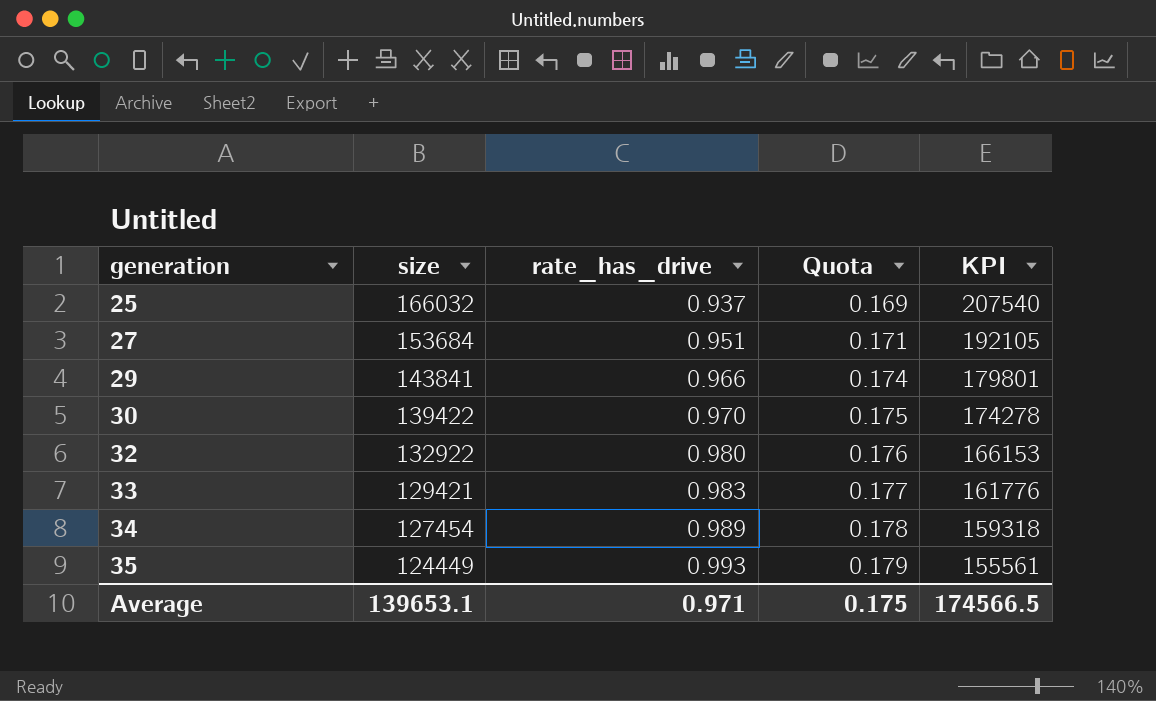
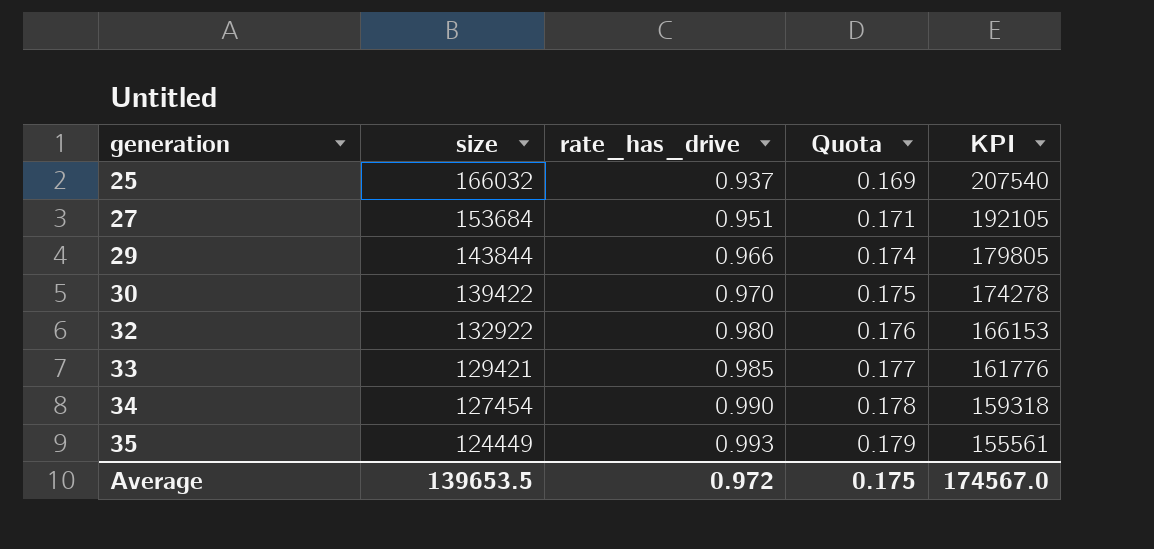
29 | size: 143841 -> 143844
29 | KPI: 179801 -> 179805
33 | rate_has_drive: 0.983 -> 0.985
34 | rate_has_drive: 0.989 -> 0.990
Average | size: 139653.1 -> 139653.5
Average | rate_has_drive: 0.971 -> 0.972
Average | KPI: 174566.5 -> 174567.0

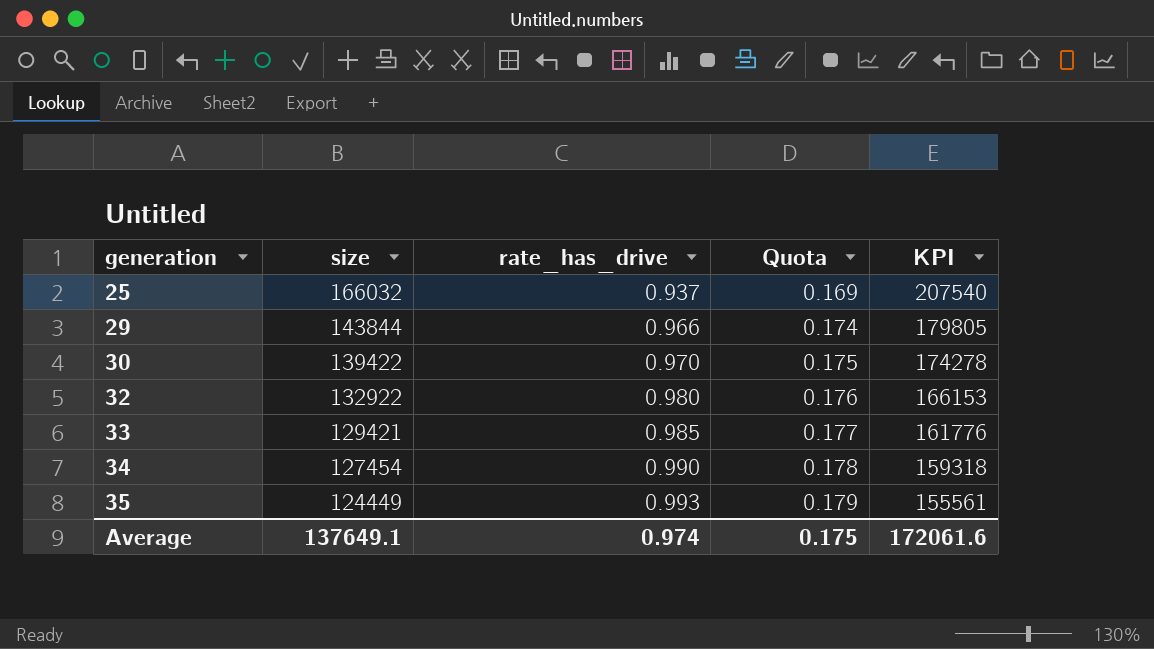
row 27: 153684 | 0.951 | 0.171 | 192105 -> none
Average | size: 139653.5 -> 137649.1
Average | rate_has_drive: 0.972 -> 0.974
Average | KPI: 174567.0 -> 172061.6

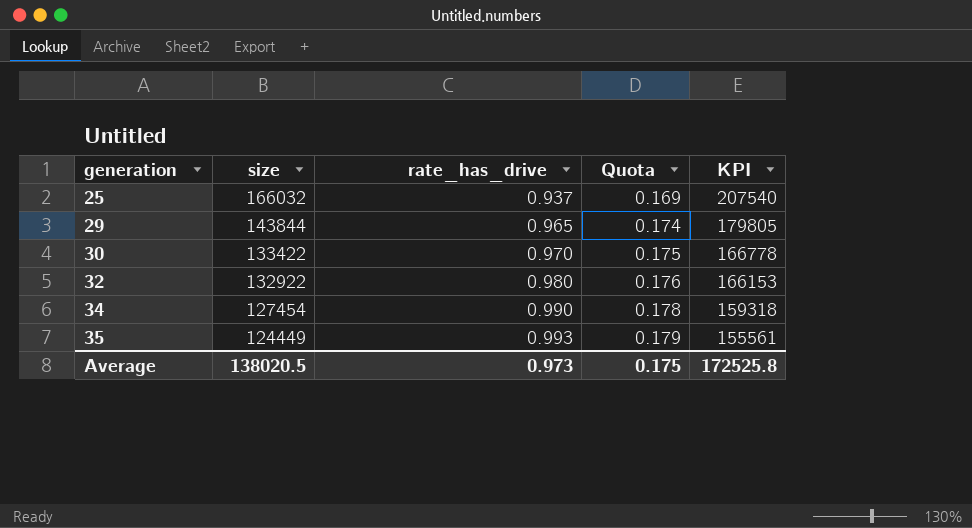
row 33: 129421 | 0.985 | 0.177 | 161776 -> none
29 | rate_has_drive: 0.966 -> 0.965
30 | size: 139422 -> 133422
30 | KPI: 174278 -> 166778
Average | size: 137649.1 -> 138020.5
Average | rate_has_drive: 0.974 -> 0.973
Average | KPI: 172061.6 -> 172525.8

